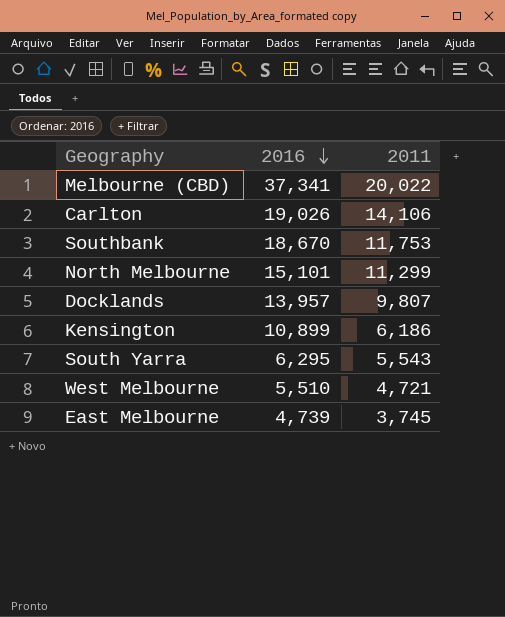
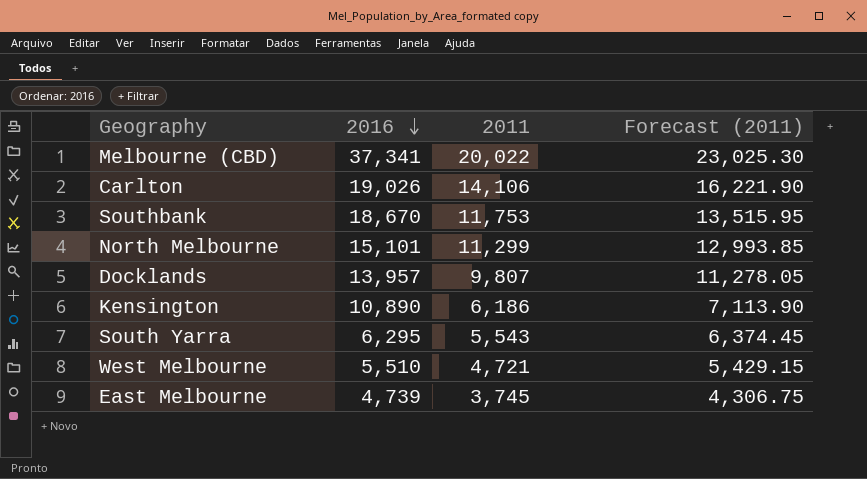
column Forecast (2011) | formula: none -> [2011] * 1.15
Kensington | 2016: 10,899 -> 10,890

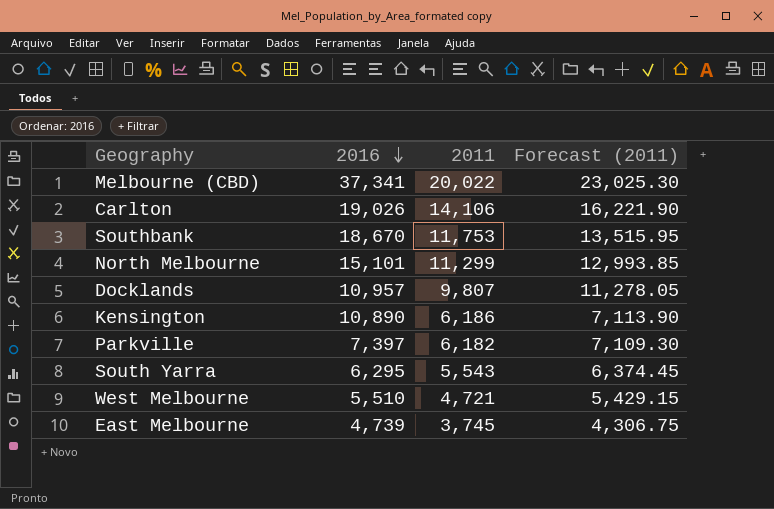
Docklands | 2016: 13,957 -> 10,957
row Parkville: none -> 7,397 | 6,182 | 7,109.30

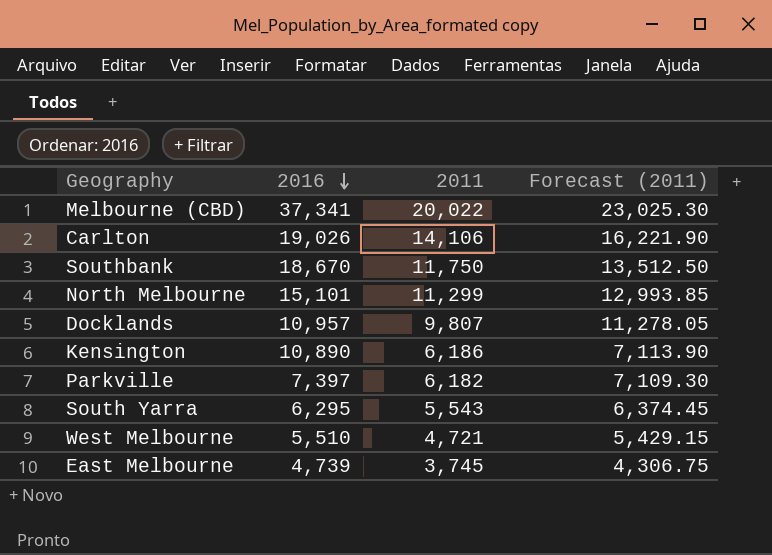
Southbank | 2011: 11,753 -> 11,750
Southbank | Forecast (2011): 13,515.95 -> 13,512.50

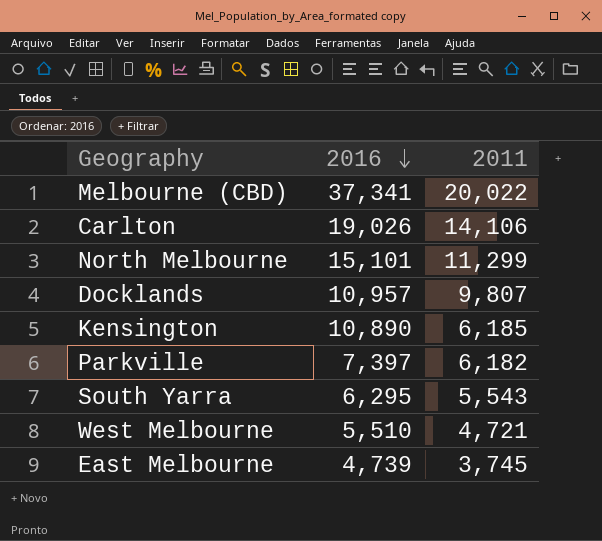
column Forecast (2011) | formula: [2011] * 1.15 -> none
row Southbank: 18,670 | 11,750 | 13,512.50 -> none
Kensington | 2011: 6,186 -> 6,185

